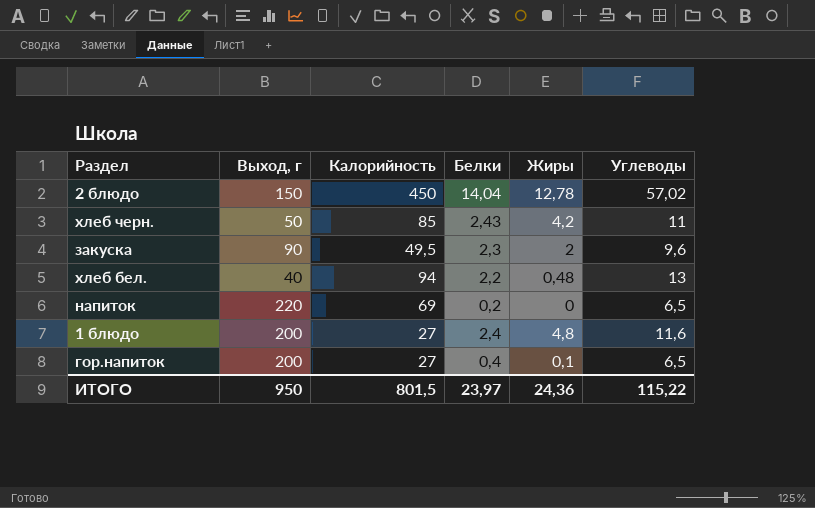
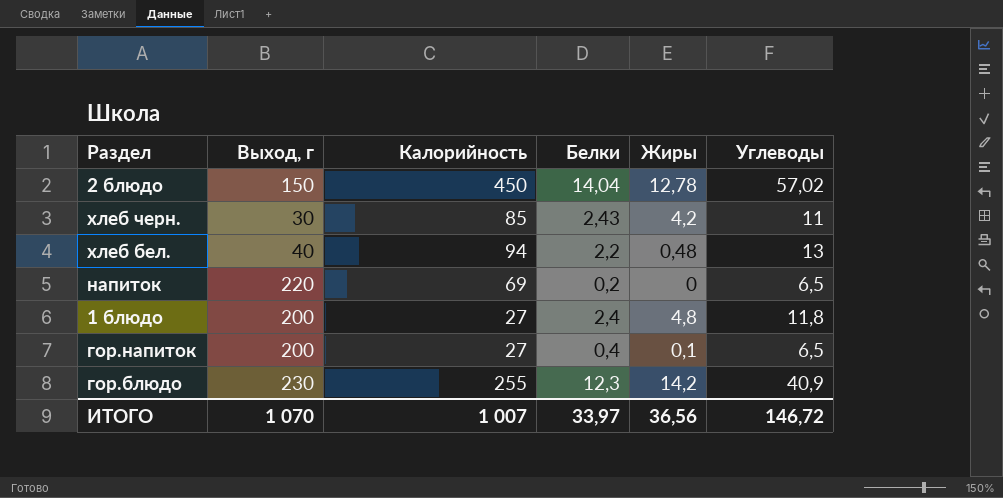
row закуска: 90 | 49,5 | 2,3 | 2 | 9,6 -> none
хлеб черн. | Выход, г: 50 -> 30
1 блюдо | Углеводы: 11,6 -> 11,8
row гор.блюдо: none -> 230 | 255 | 12,3 | 14,2 | 40,9
ИТОГО | Выход, г: 950 -> 1 070
ИТОГО | Калорийность: 801,5 -> 1 007
ИТОГО | Белки: 23,97 -> 33,97
ИТОГО | Жиры: 24,36 -> 36,56
ИТОГО | Углеводы: 115,22 -> 146,72

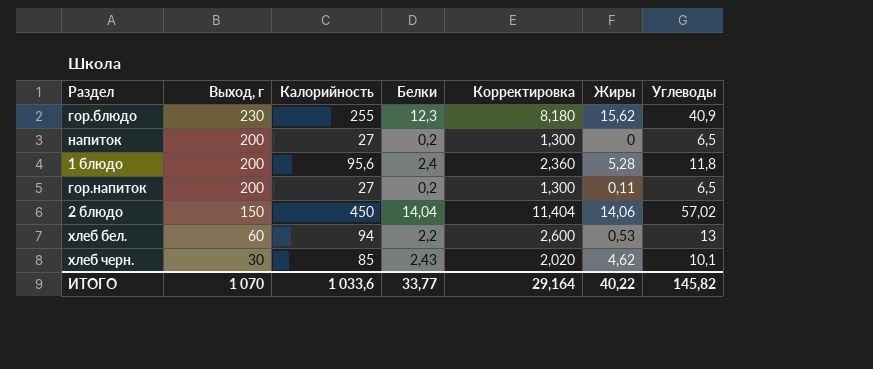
row order: none -> Выход, г descending
column Корректировка | formula: none -> [Углеводы] * 0,2
гор.блюдо | Жиры: 14,2 -> 15,62
напиток | Выход, г: 220 -> 200
напиток | Калорийность: 69 -> 27
1 блюдо | Калорийность: 27 -> 95,6
1 блюдо | Жиры: 4,8 -> 5,28
гор.напиток | Белки: 0,4 -> 0,2
гор.напиток | Жиры: 0,1 -> 0,11
2 блюдо | Жиры: 12,78 -> 14,06
хлеб бел. | Выход, г: 40 -> 60
хлеб бел. | Жиры: 0,48 -> 0,53
хлеб черн. | Жиры: 4,2 -> 4,62
хлеб черн. | Углеводы: 11 -> 10,1
ИТОГО | Калорийность: 1 007 -> 1 033,6
ИТОГО | Белки: 33,97 -> 33,77
ИТОГО | Жиры: 36,56 -> 40,22
ИТОГО | Углеводы: 146,72 -> 145,82

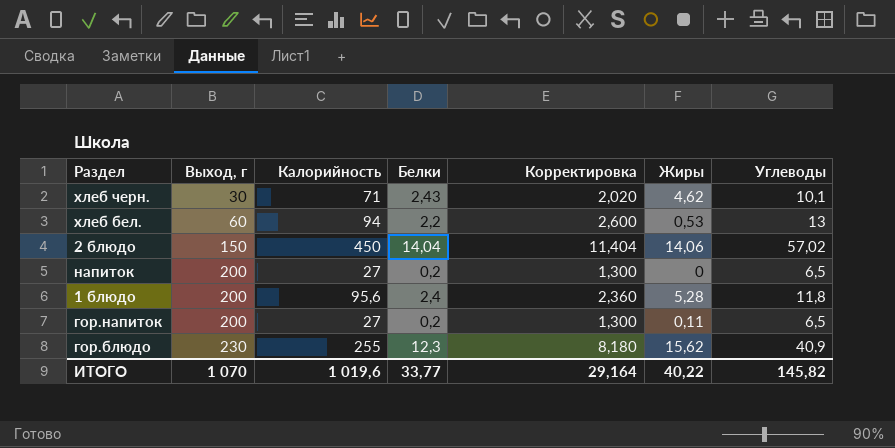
row order: Выход, г descending -> Выход, г ascending
хлеб черн. | Калорийность: 85 -> 71
ИТОГО | Калорийность: 1 033,6 -> 1 019,6

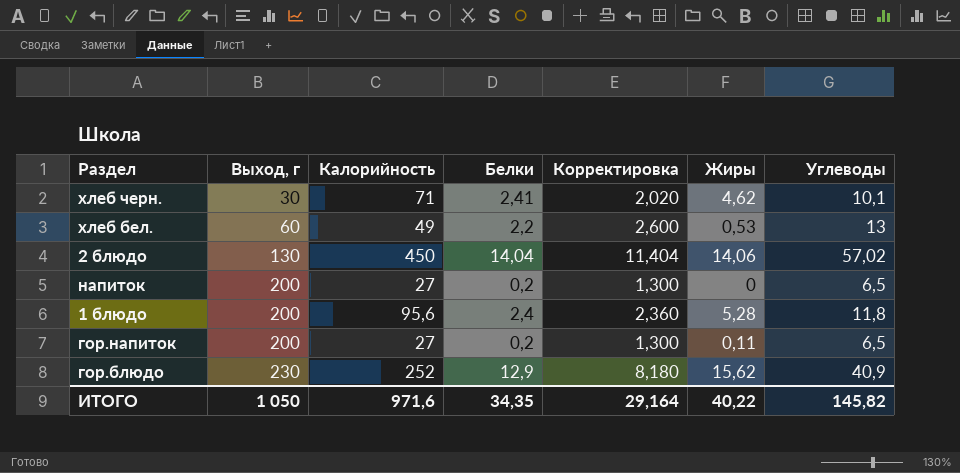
хлеб черн. | Белки: 2,43 -> 2,41
хлеб бел. | Калорийность: 94 -> 49
2 блюдо | Выход, г: 150 -> 130
гор.блюдо | Калорийность: 255 -> 252
гор.блюдо | Белки: 12,3 -> 12,9
ИТОГО | Выход, г: 1 070 -> 1 050
ИТОГО | Калорийность: 1 019,6 -> 971,6
ИТОГО | Белки: 33,77 -> 34,35

